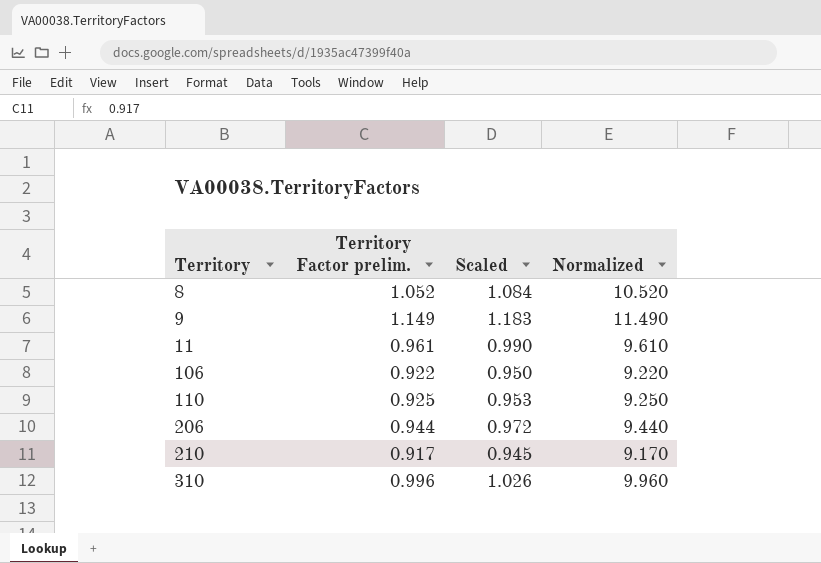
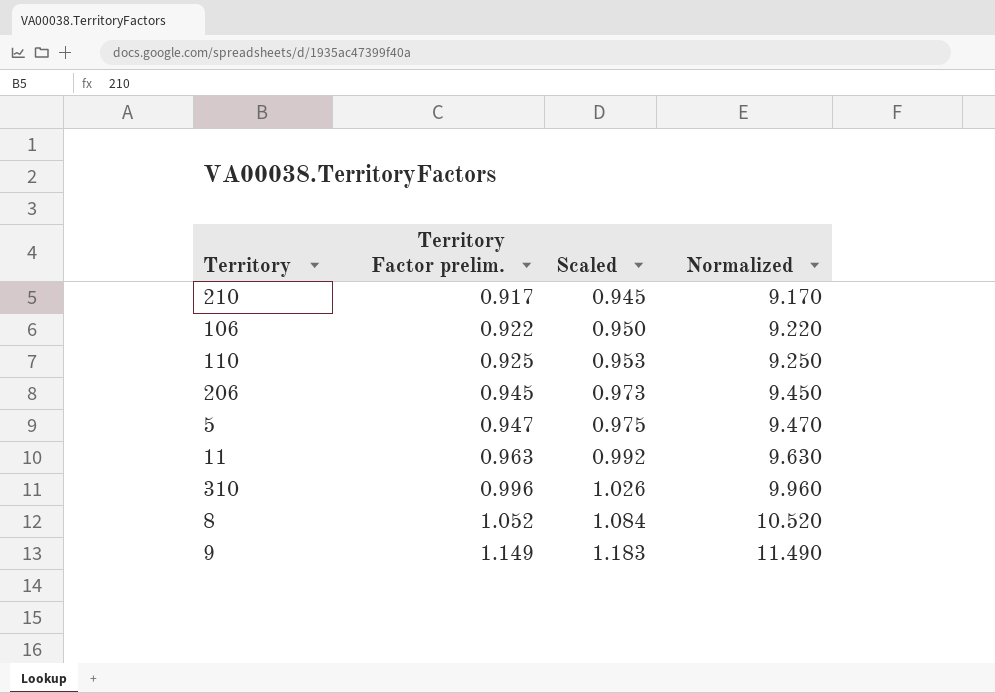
row order: Territory ascending -> Territory Factor prelim. ascending
206 | Territory Factor prelim.: 0.944 -> 0.945
206 | Scaled: 0.972 -> 0.973
206 | Normalized: 9.440 -> 9.450
row 5: none -> 0.947 | 0.975 | 9.470
11 | Territory Factor prelim.: 0.961 -> 0.963
11 | Scaled: 0.990 -> 0.992
11 | Normalized: 9.610 -> 9.630

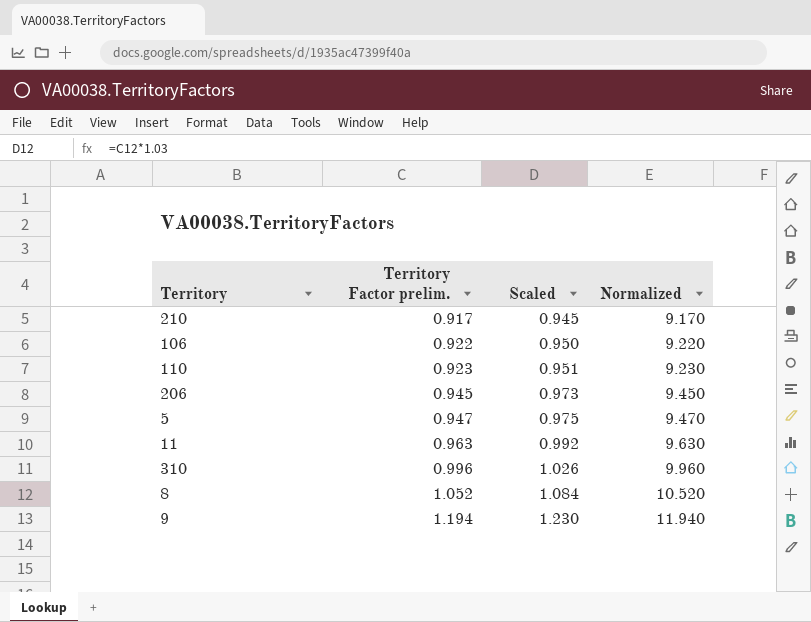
110 | Territory Factor prelim.: 0.925 -> 0.923
110 | Scaled: 0.953 -> 0.951
110 | Normalized: 9.250 -> 9.230
9 | Territory Factor prelim.: 1.149 -> 1.194
9 | Scaled: 1.183 -> 1.230
9 | Normalized: 11.490 -> 11.940

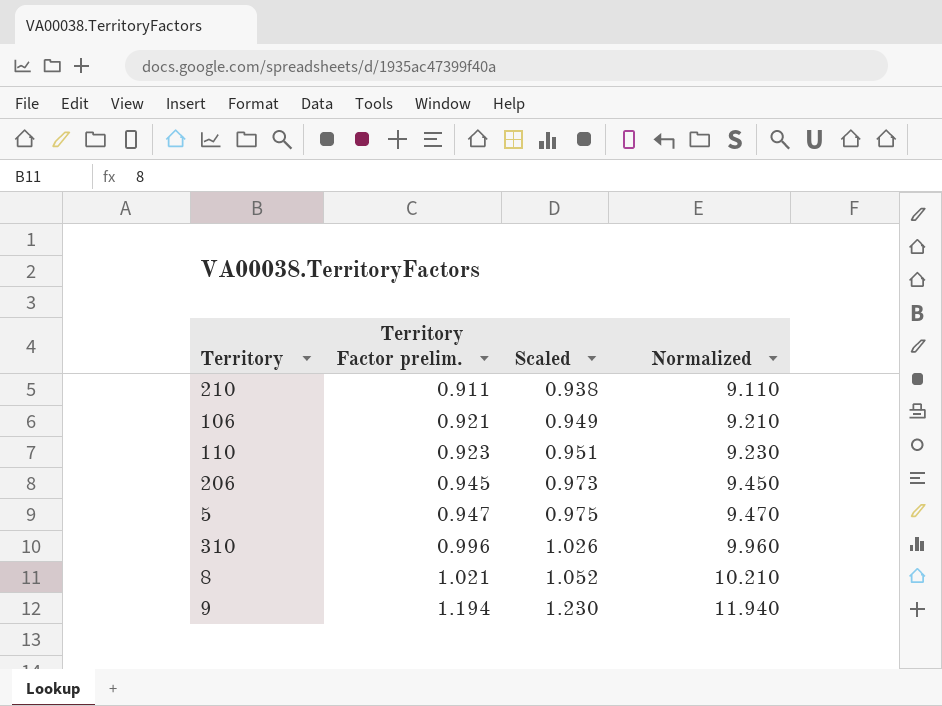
row 11: 0.963 | 0.992 | 9.630 -> none
210 | Territory Factor prelim.: 0.917 -> 0.911
210 | Scaled: 0.945 -> 0.938
210 | Normalized: 9.170 -> 9.110
106 | Territory Factor prelim.: 0.922 -> 0.921
106 | Scaled: 0.950 -> 0.949
106 | Normalized: 9.220 -> 9.210
8 | Territory Factor prelim.: 1.052 -> 1.021
8 | Scaled: 1.084 -> 1.052
8 | Normalized: 10.520 -> 10.210

